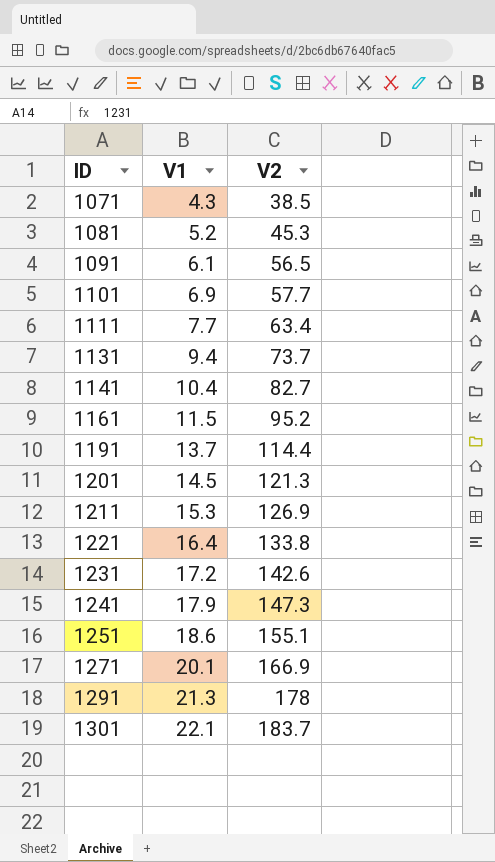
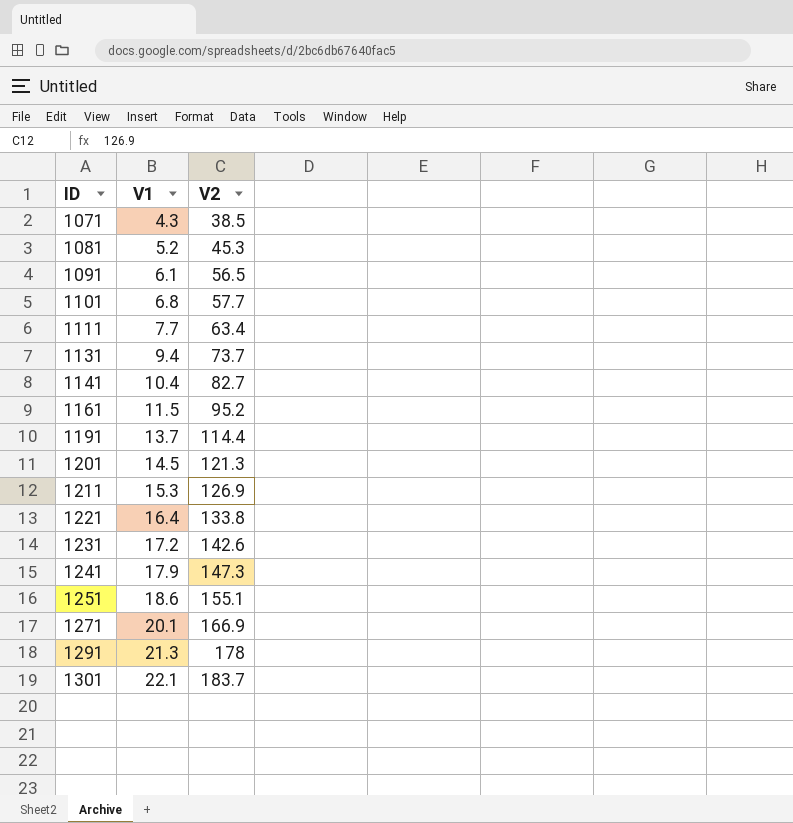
1101 | V1: 6.9 -> 6.8

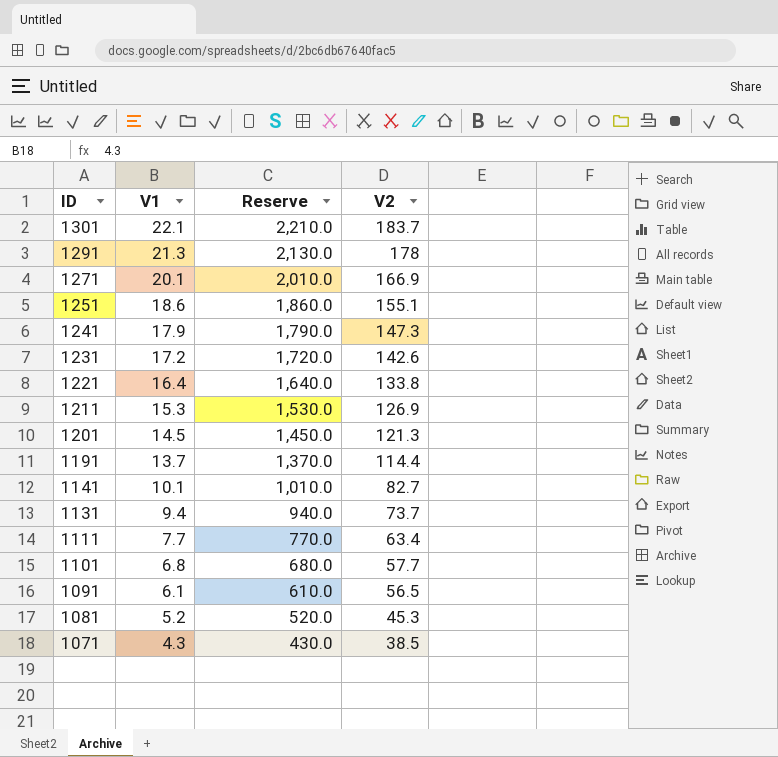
row order: ID ascending -> ID descending
column Reserve | formula: none -> [V1] * 100
row 1161: 11.5 | 95.2 -> none
1141 | V1: 10.4 -> 10.1

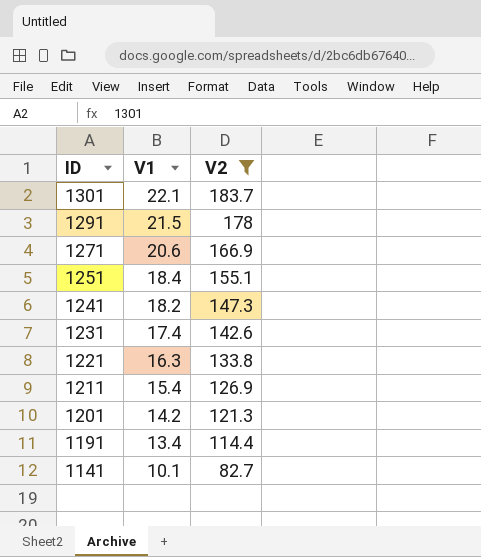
filter: none -> V2 >= 82.7
column Reserve | formula: [V1] * 100 -> none
1291 | V1: 21.3 -> 21.5
1271 | V1: 20.1 -> 20.6
1251 | V1: 18.6 -> 18.4
1241 | V1: 17.9 -> 18.2
1231 | V1: 17.2 -> 17.4
1221 | V1: 16.4 -> 16.3
1211 | V1: 15.3 -> 15.4
1201 | V1: 14.5 -> 14.2
1191 | V1: 13.7 -> 13.4

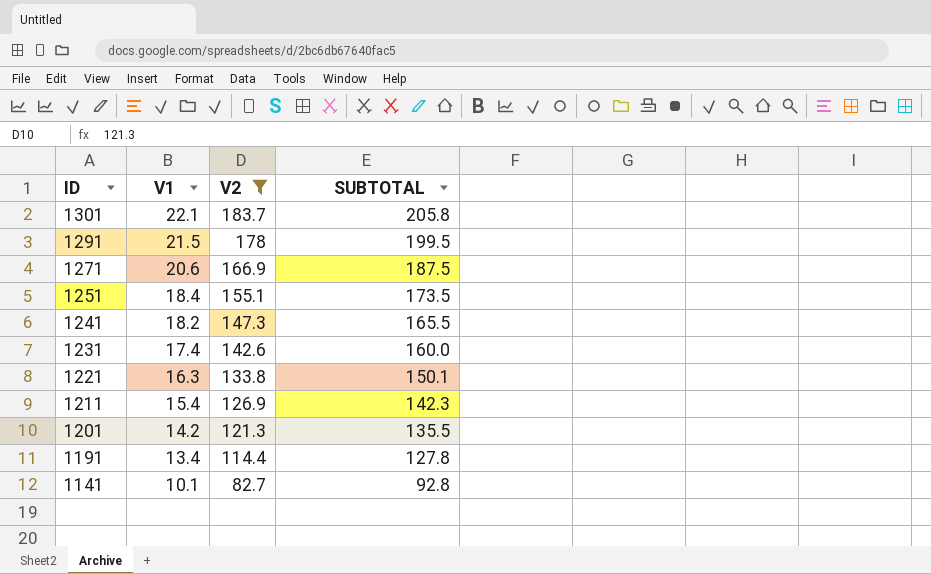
column SUBTOTAL | formula: none -> [V1] + [V2]

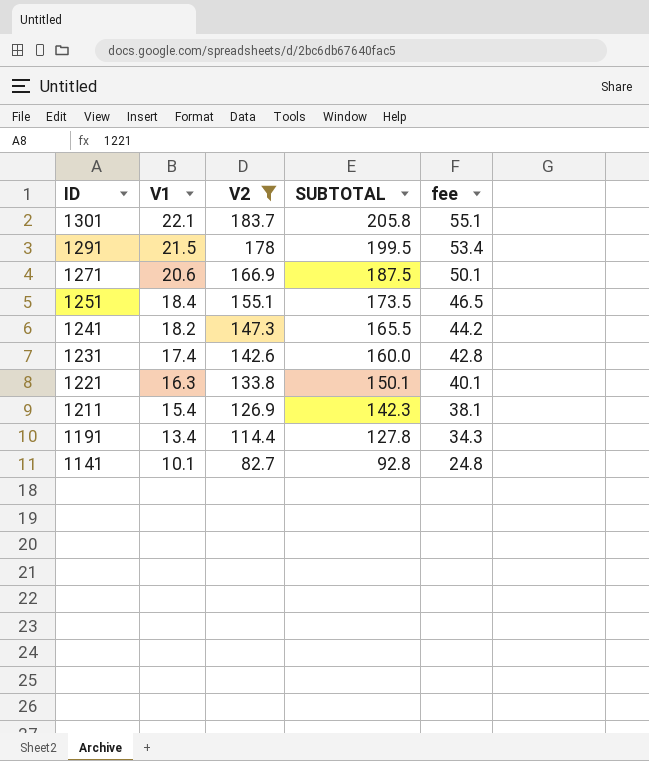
column fee | formula: none -> [V2] * 0.3
row 1201: 14.2 | 121.3 | 135.5 -> none

